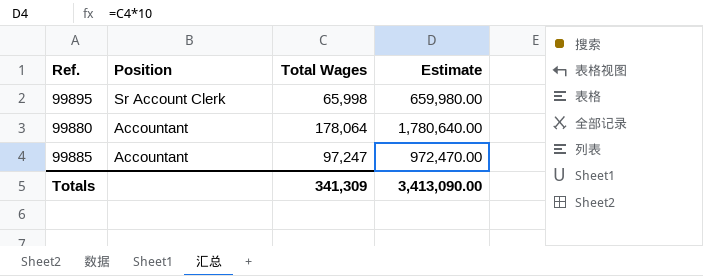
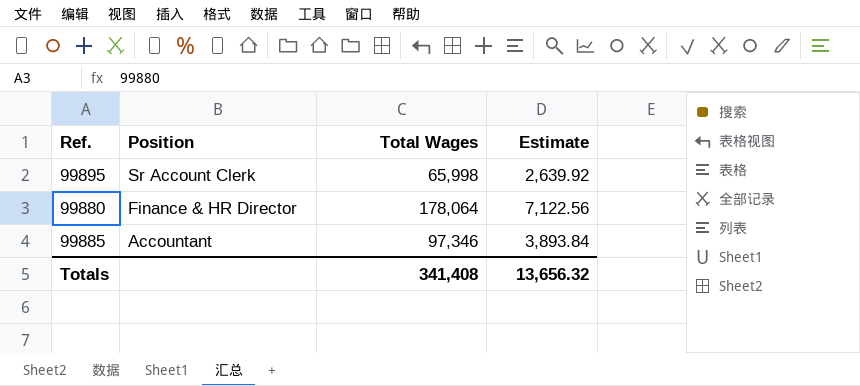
column Estimate | formula: [Total Wages] * 10 -> [Total Wages] * 0.04
99880 | Position: Accountant -> Finance & HR Director
99885 | Total Wages: 97,247 -> 97,346
Totals | Total Wages: 341,309 -> 341,408
Totals | Estimate: 3,413,090.00 -> 13,656.32

